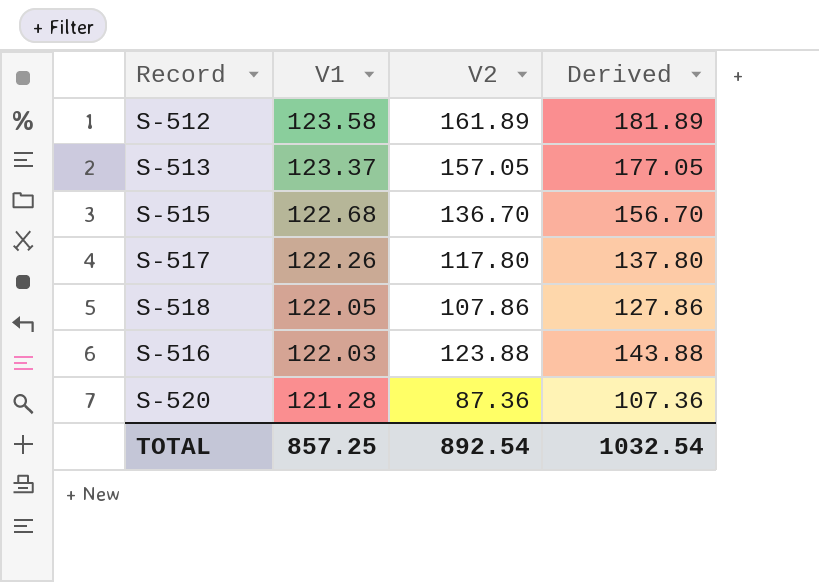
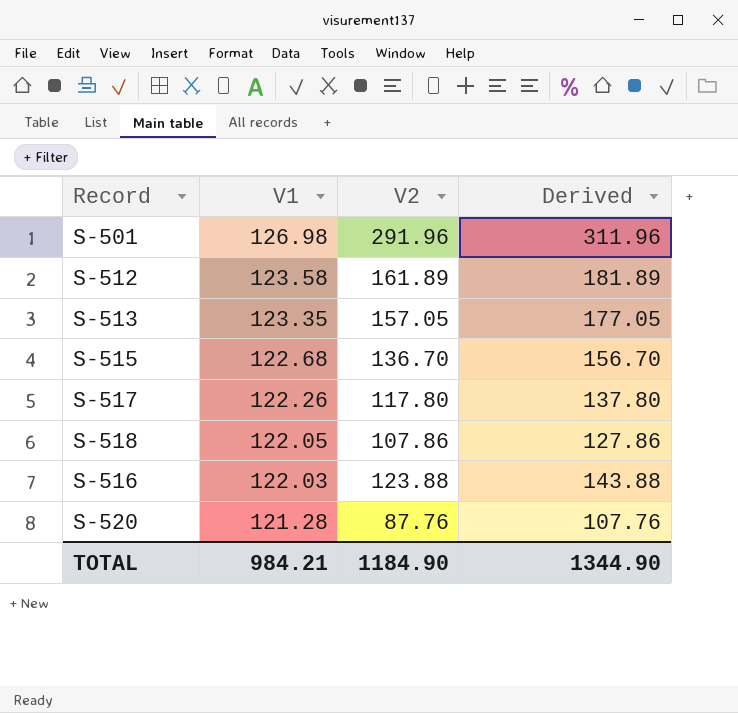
row S-501: none -> 126.98 | 291.96 | 311.96
S-513 | V1: 123.37 -> 123.35
S-520 | V2: 87.36 -> 87.76
S-520 | Derived: 107.36 -> 107.76
TOTAL | V1: 857.25 -> 984.21
TOTAL | V2: 892.54 -> 1184.90
TOTAL | Derived: 1032.54 -> 1344.90

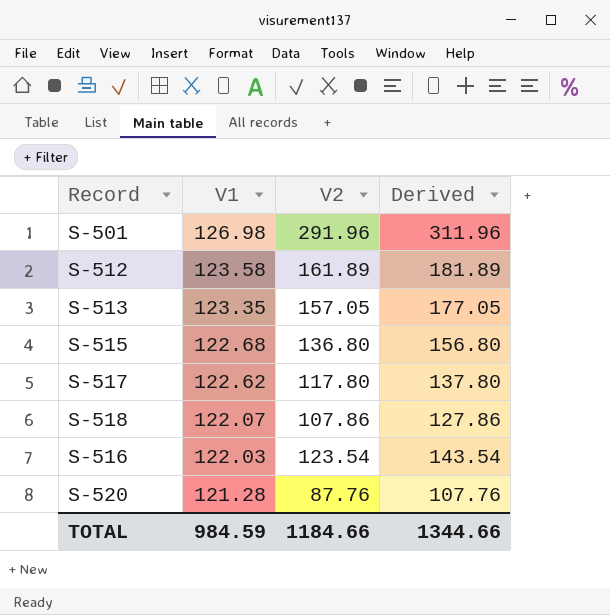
S-515 | V2: 136.70 -> 136.80
S-515 | Derived: 156.70 -> 156.80
S-517 | V1: 122.26 -> 122.62
S-518 | V1: 122.05 -> 122.07
S-516 | V2: 123.88 -> 123.54
S-516 | Derived: 143.88 -> 143.54
TOTAL | V1: 984.21 -> 984.59
TOTAL | V2: 1184.90 -> 1184.66
TOTAL | Derived: 1344.90 -> 1344.66

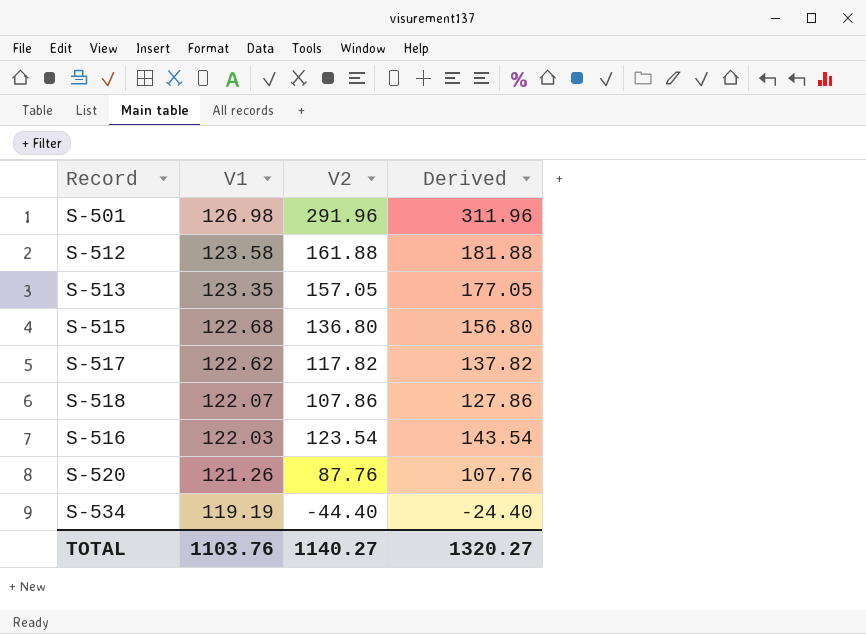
S-512 | V2: 161.89 -> 161.88
S-512 | Derived: 181.89 -> 181.88
S-517 | V2: 117.80 -> 117.82
S-517 | Derived: 137.80 -> 137.82
S-520 | V1: 121.28 -> 121.26
row S-534: none -> 119.19 | -44.40 | -24.40
TOTAL | V1: 984.59 -> 1103.76
TOTAL | V2: 1184.66 -> 1140.27
TOTAL | Derived: 1344.66 -> 1320.27

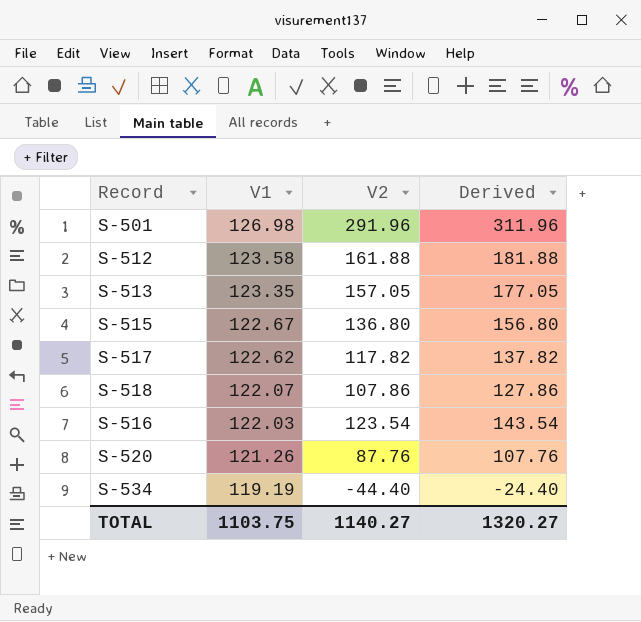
S-515 | V1: 122.68 -> 122.67
TOTAL | V1: 1103.76 -> 1103.75

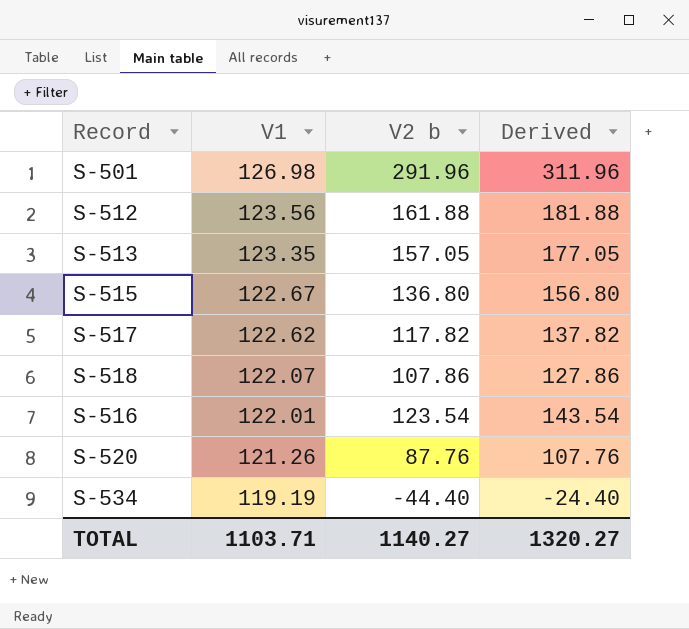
column name: V2 -> V2 b
S-512 | V1: 123.58 -> 123.56
S-516 | V1: 122.03 -> 122.01
TOTAL | V1: 1103.75 -> 1103.71

